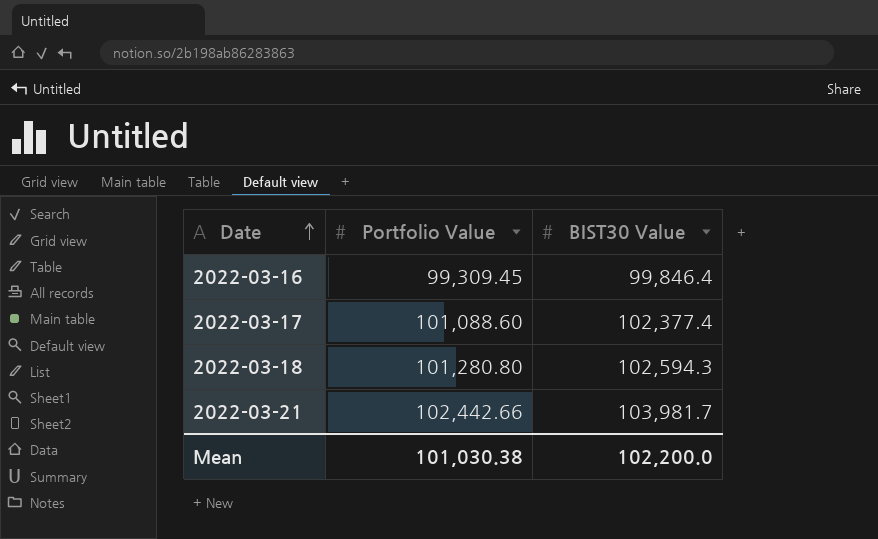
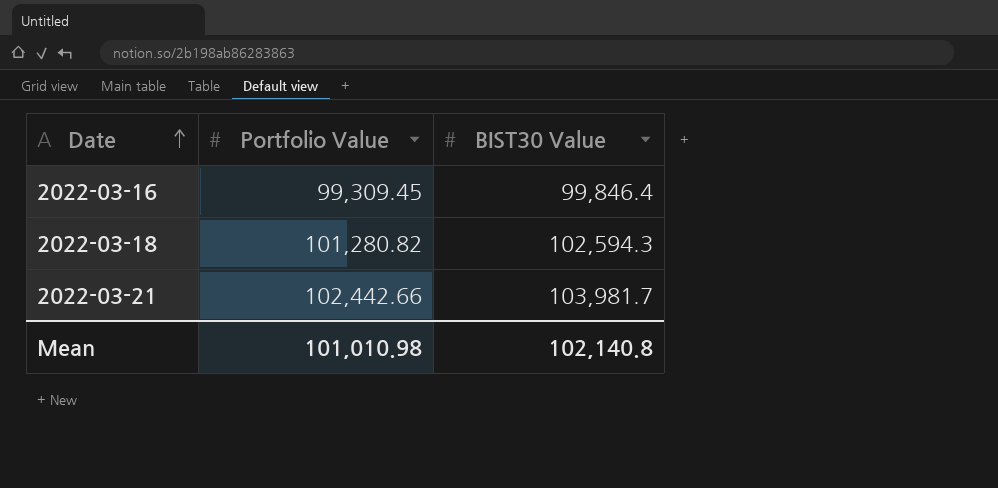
row 2022-03-17: 101,088.60 | 102,377.4 -> none
2022-03-18 | Portfolio Value: 101,280.80 -> 101,280.82
Mean | Portfolio Value: 101,030.38 -> 101,010.98
Mean | BIST30 Value: 102,200.0 -> 102,140.8

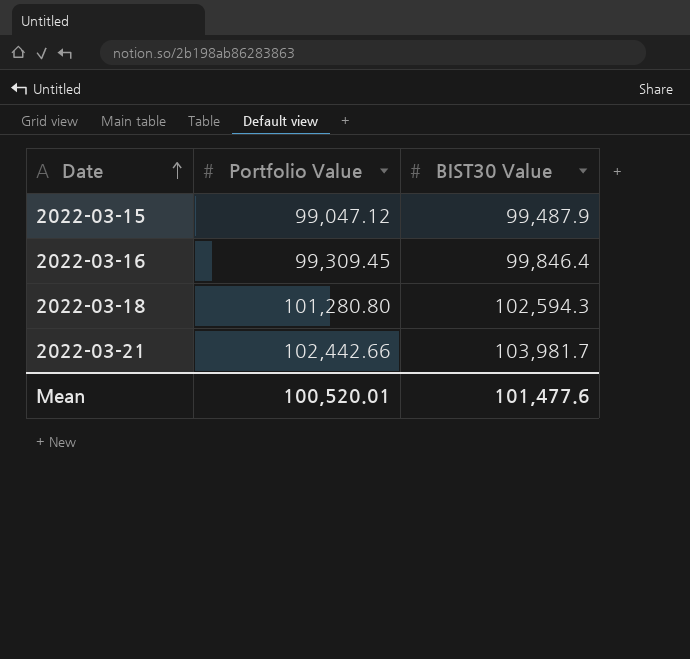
row 2022-03-15: none -> 99,047.12 | 99,487.9
2022-03-18 | Portfolio Value: 101,280.82 -> 101,280.80
Mean | Portfolio Value: 101,010.98 -> 100,520.01
Mean | BIST30 Value: 102,140.8 -> 101,477.6

